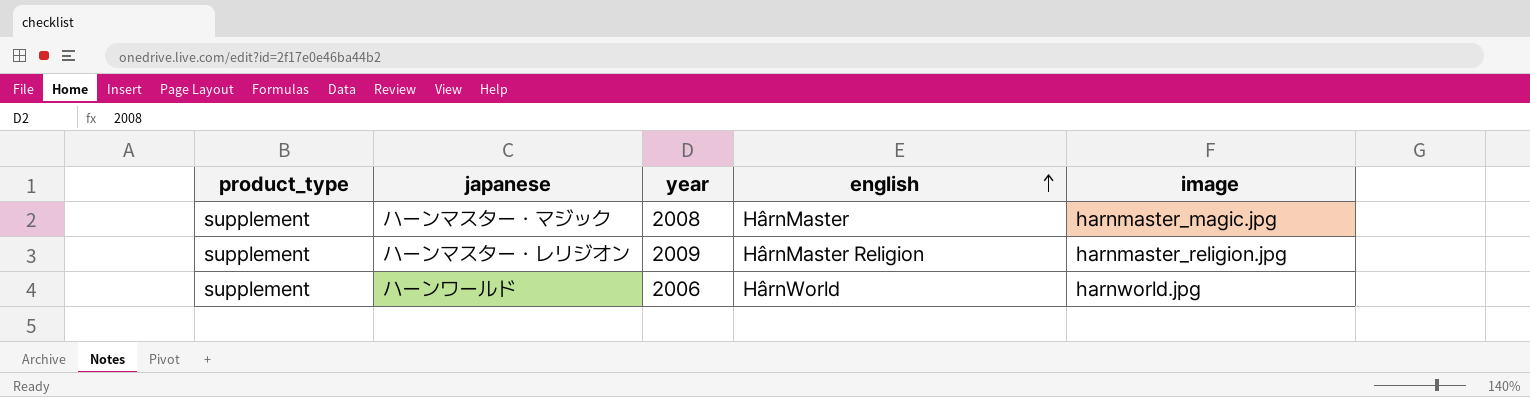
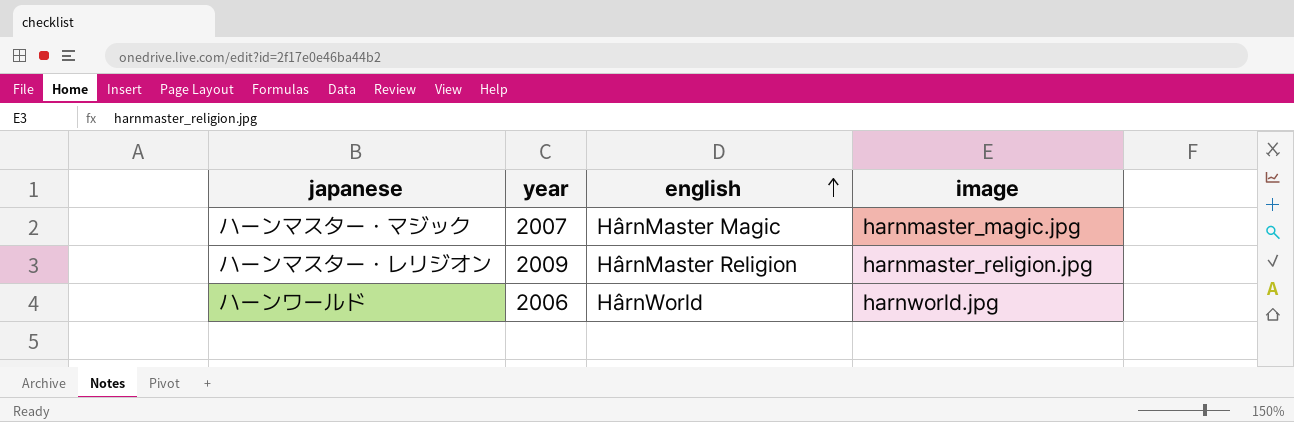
column product_type | position: 1 -> none
ハーンマスター・マジック | year: 2008 -> 2007
ハーンマスター・マジック | english: HârnMaster -> HârnMaster Magic

